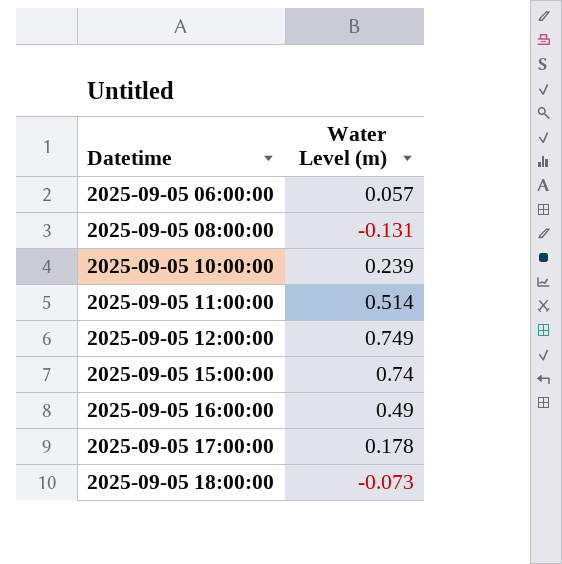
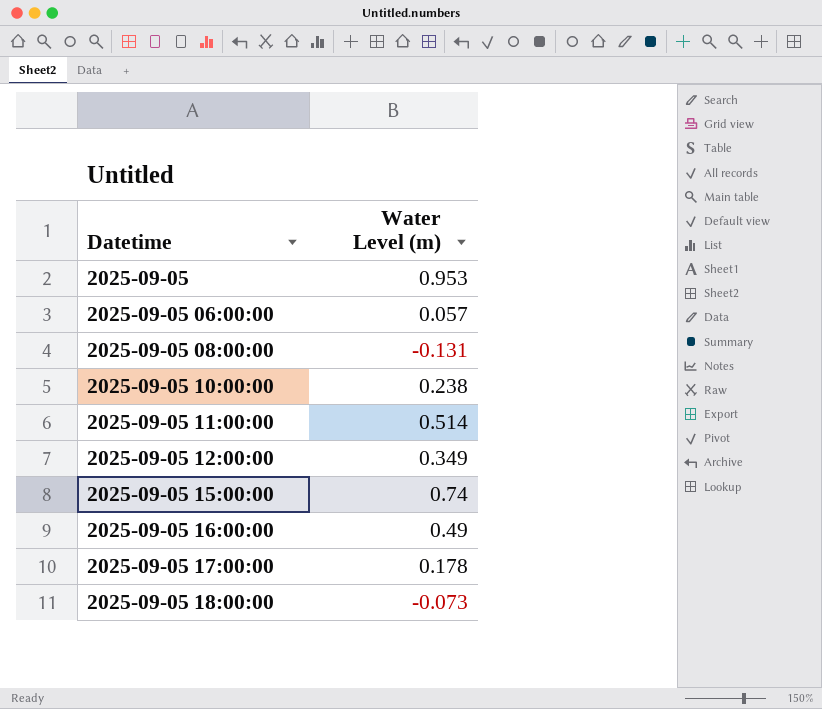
row 2025-09-05: none -> 0.953
2025-09-05 10:00:00 | Water Level (m): 0.239 -> 0.238
2025-09-05 12:00:00 | Water Level (m): 0.749 -> 0.349

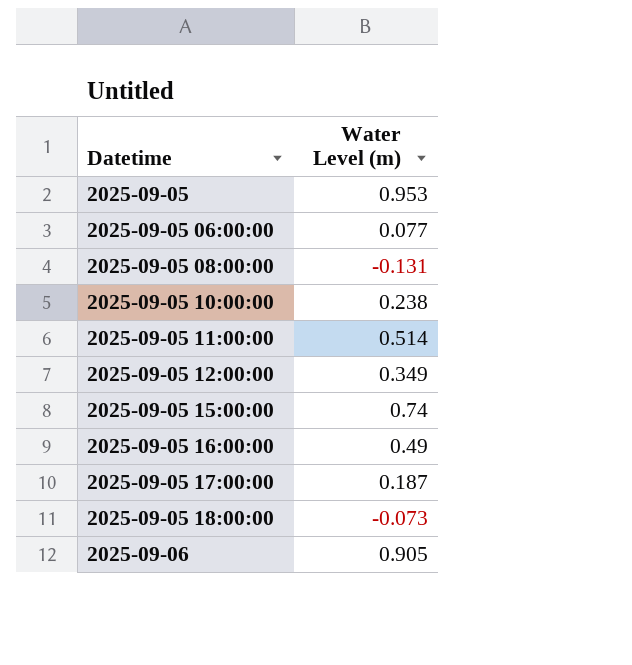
2025-09-05 06:00:00 | Water Level (m): 0.057 -> 0.077
2025-09-05 17:00:00 | Water Level (m): 0.178 -> 0.187
row 2025-09-06: none -> 0.905

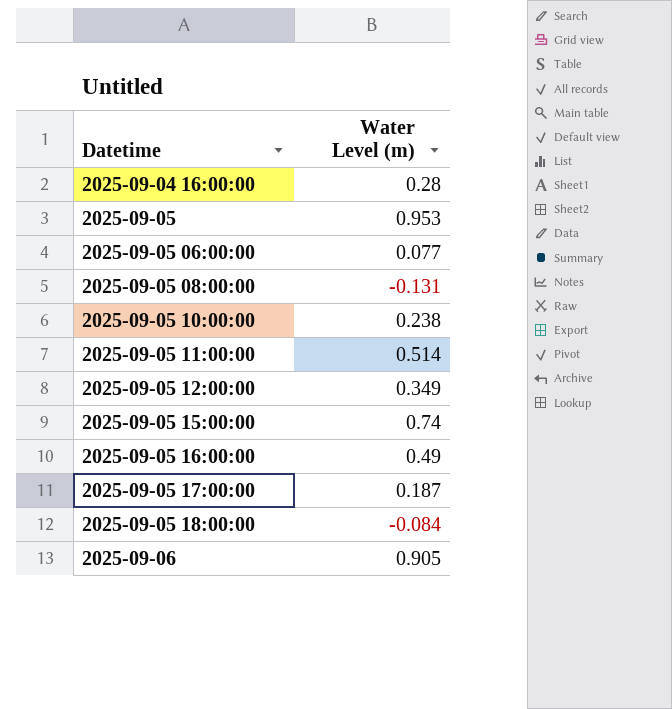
row 2025-09-04 16:00:00: none -> 0.28
2025-09-05 18:00:00 | Water Level (m): -0.073 -> -0.084

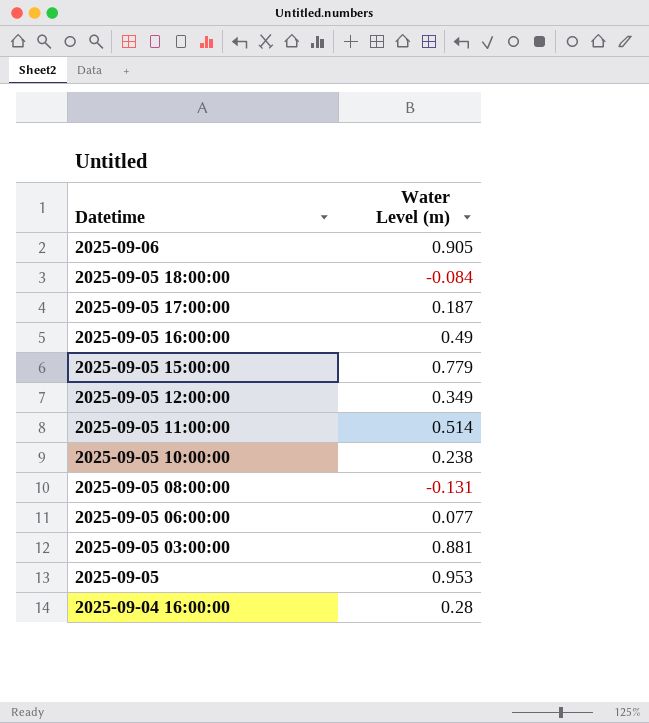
row order: Datetime ascending -> Datetime descending
2025-09-05 15:00:00 | Water Level (m): 0.74 -> 0.779
row 2025-09-05 03:00:00: none -> 0.881

